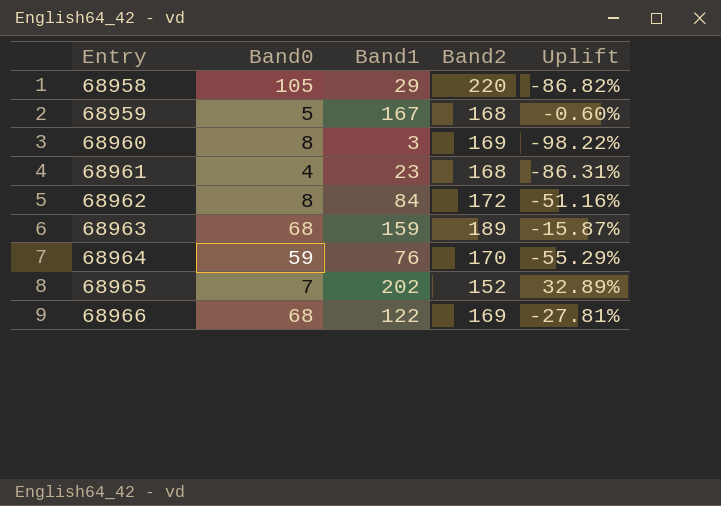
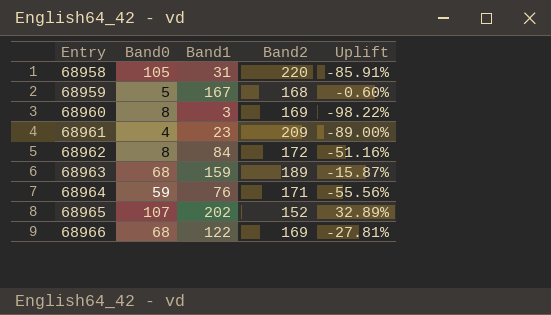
68958 | Band1: 29 -> 31
68958 | Uplift: -86.82% -> -85.91%
68961 | Band2: 168 -> 209
68961 | Uplift: -86.31% -> -89.00%
68964 | Band2: 170 -> 171
68964 | Uplift: -55.29% -> -55.56%
68965 | Band0: 7 -> 107

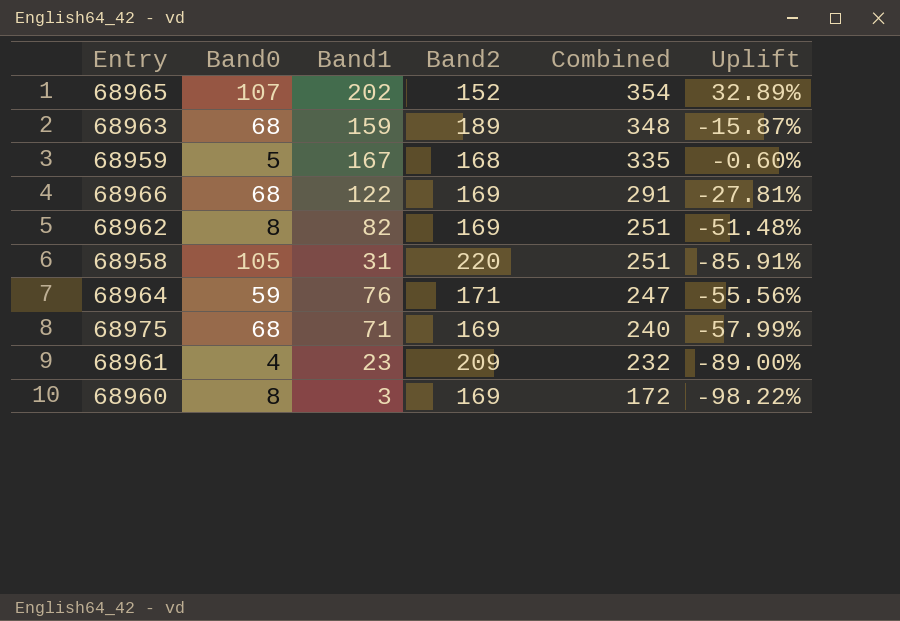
row order: Entry ascending -> Combined descending
column Combined | formula: none -> [Band1] + [Band2]
68962 | Band1: 84 -> 82
68962 | Band2: 172 -> 169
68962 | Uplift: -51.16% -> -51.48%
row 68975: none -> 68 | 71 | 169 | 240 | -57.99%

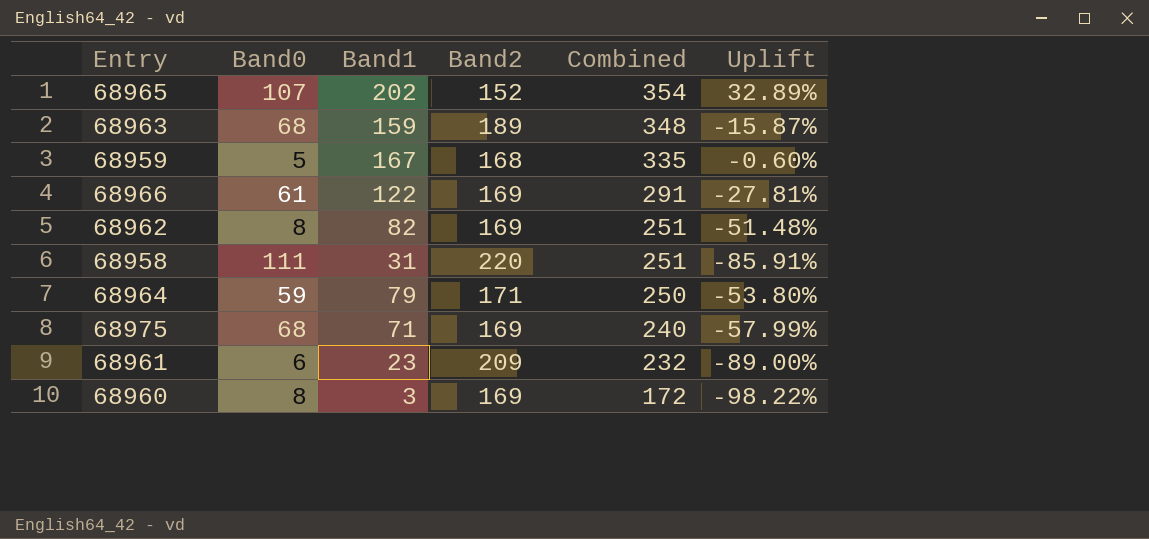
68966 | Band0: 68 -> 61
68958 | Band0: 105 -> 111
68964 | Band1: 76 -> 79
68964 | Combined: 247 -> 250
68964 | Uplift: -55.56% -> -53.80%
68961 | Band0: 4 -> 6

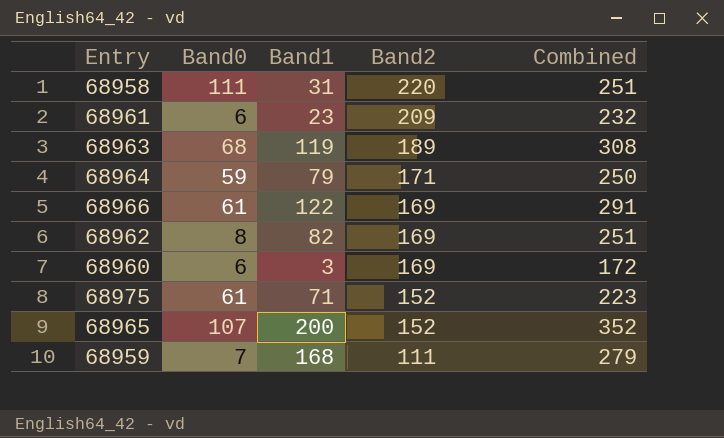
row order: Combined descending -> Band2 descending
column Uplift | formula: ([Band1] - [Band2]) / [Band2] -> none
68963 | Band1: 159 -> 119
68963 | Combined: 348 -> 308
68960 | Band0: 8 -> 6
68975 | Band0: 68 -> 61
68975 | Band2: 169 -> 152
68975 | Combined: 240 -> 223
68965 | Band1: 202 -> 200
68965 | Combined: 354 -> 352
68959 | Band0: 5 -> 7
68959 | Band1: 167 -> 168
68959 | Band2: 168 -> 111
68959 | Combined: 335 -> 279

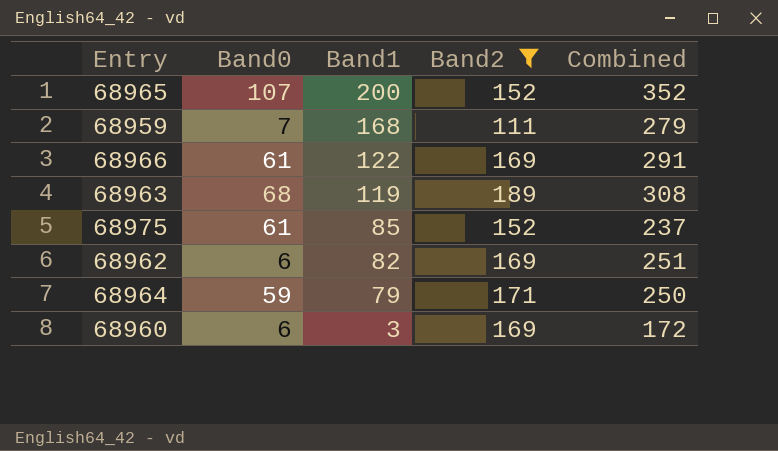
filter: none -> Band2 <= 189
row order: Band2 descending -> Band1 descending
68975 | Band1: 71 -> 85
68975 | Combined: 223 -> 237
68962 | Band0: 8 -> 6

